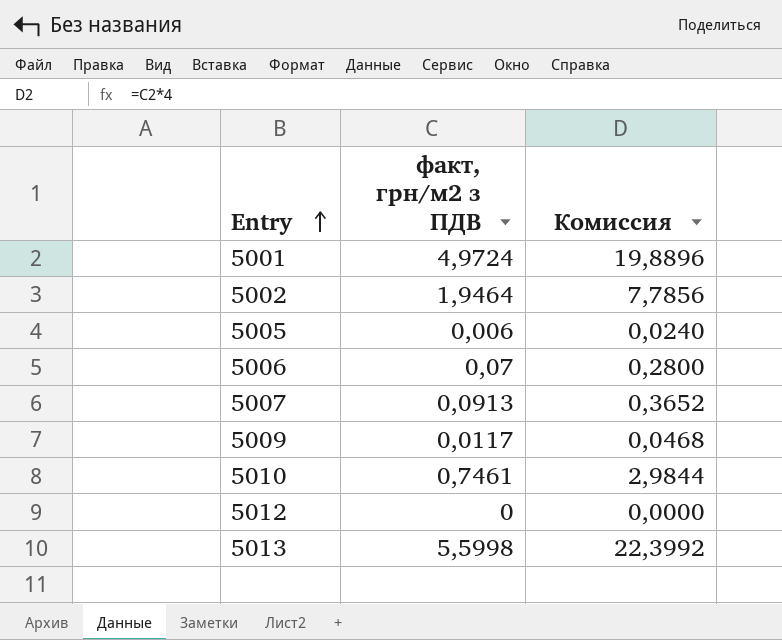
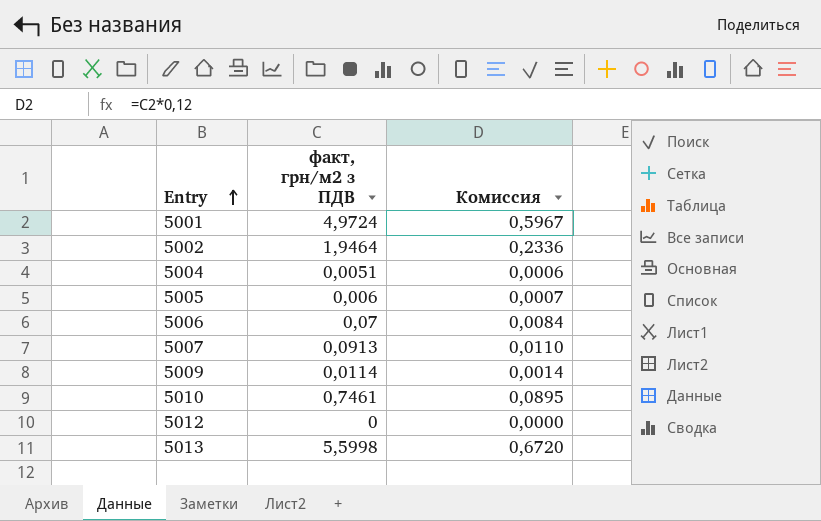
column Комиссия | formula: [факт, грн/м2 з ПДВ] * 4 -> [факт, грн/м2 з ПДВ] * 0,12
row 5004: none -> 0,0051 | 0,0006
5009 | факт, грн/м2 з ПДВ: 0,0117 -> 0,0114

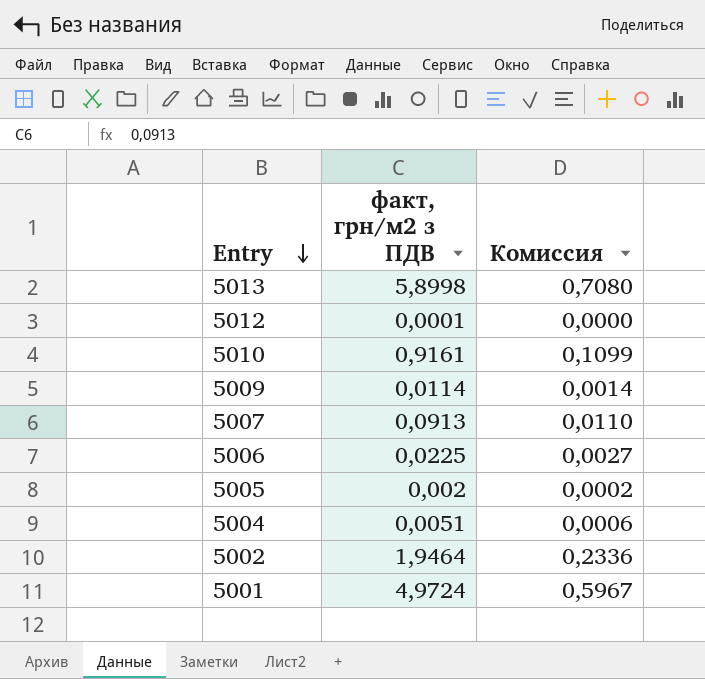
row order: Entry ascending -> Entry descending
5013 | факт, грн/м2 з ПДВ: 5,5998 -> 5,8998
5013 | Комиссия: 0,6720 -> 0,7080
5012 | факт, грн/м2 з ПДВ: 0 -> 0,0001
5010 | факт, грн/м2 з ПДВ: 0,7461 -> 0,9161
5010 | Комиссия: 0,0895 -> 0,1099
5006 | факт, грн/м2 з ПДВ: 0,07 -> 0,0225
5006 | Комиссия: 0,0084 -> 0,0027
5005 | факт, грн/м2 з ПДВ: 0,006 -> 0,002
5005 | Комиссия: 0,0007 -> 0,0002

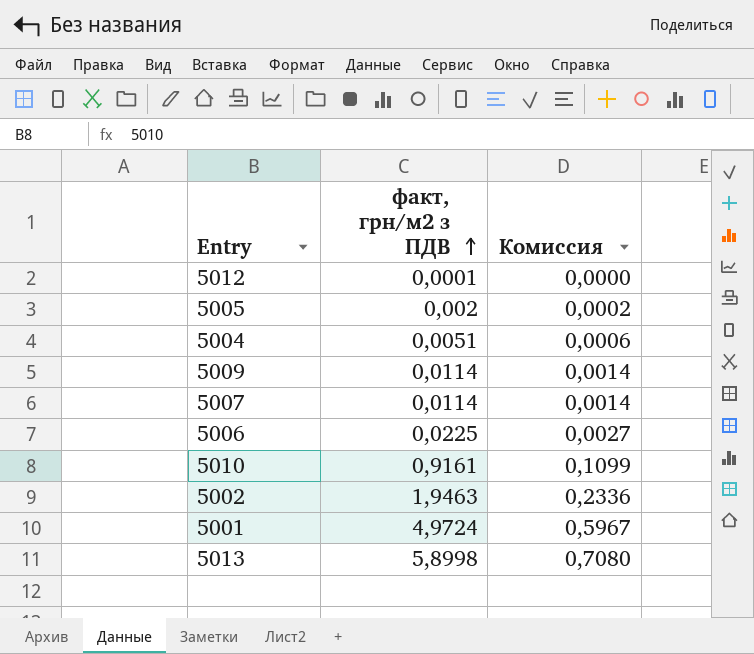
row order: Entry descending -> факт, грн/м2 з ПДВ ascending
5007 | факт, грн/м2 з ПДВ: 0,0913 -> 0,0114
5007 | Комиссия: 0,0110 -> 0,0014
5002 | факт, грн/м2 з ПДВ: 1,9464 -> 1,9463

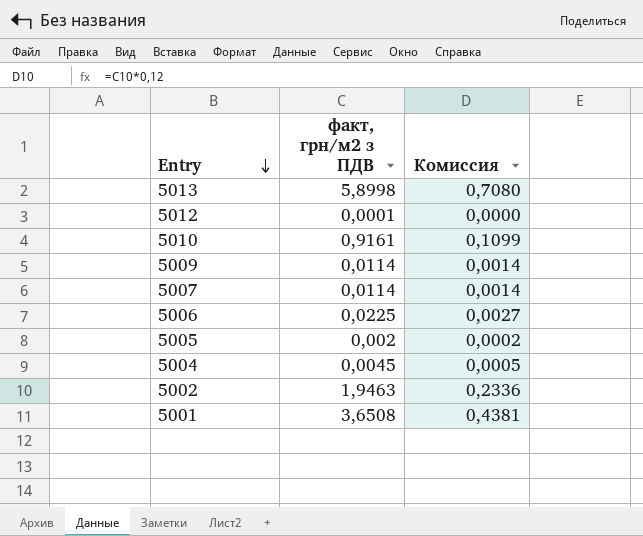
row order: факт, грн/м2 з ПДВ ascending -> Entry descending
5004 | факт, грн/м2 з ПДВ: 0,0051 -> 0,0045
5004 | Комиссия: 0,0006 -> 0,0005
5001 | факт, грн/м2 з ПДВ: 4,9724 -> 3,6508
5001 | Комиссия: 0,5967 -> 0,4381

